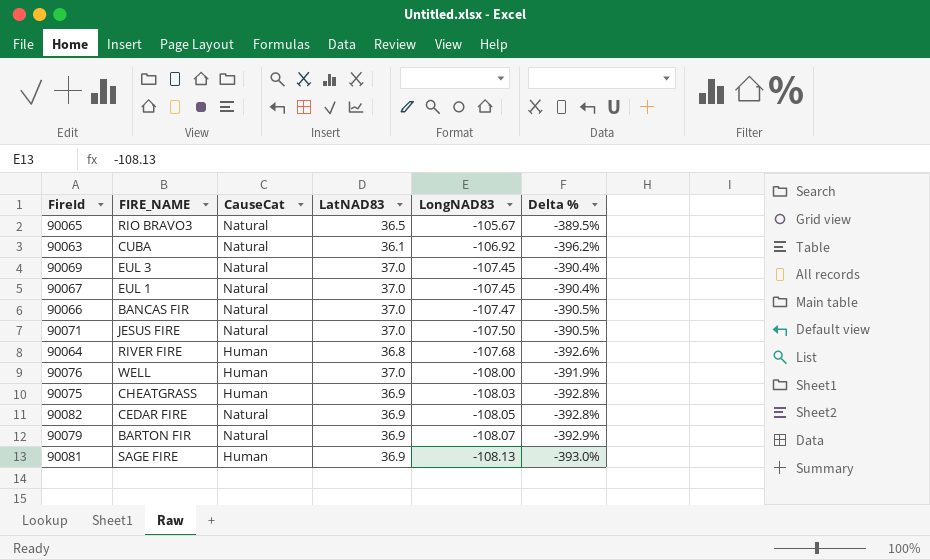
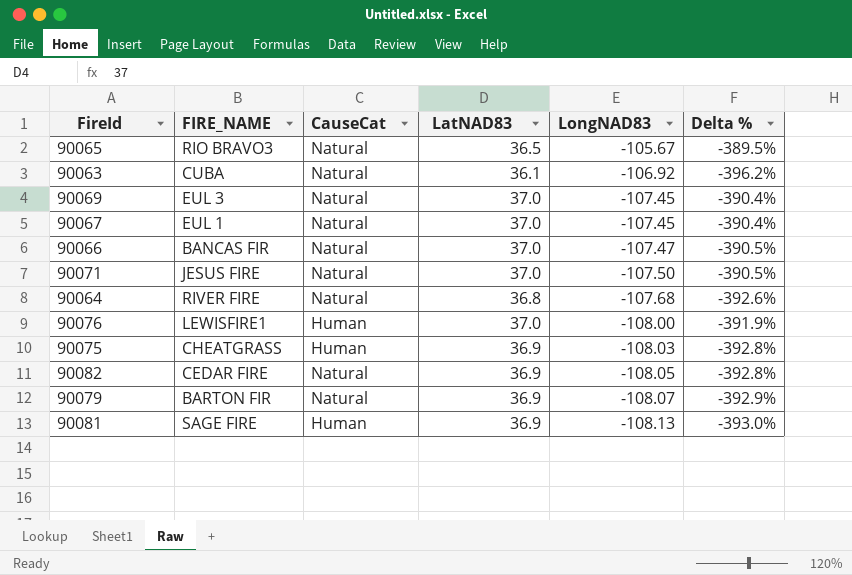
90064 | CauseCat: Human -> Natural
90076 | FIRE_NAME: WELL -> LEWISFIRE1

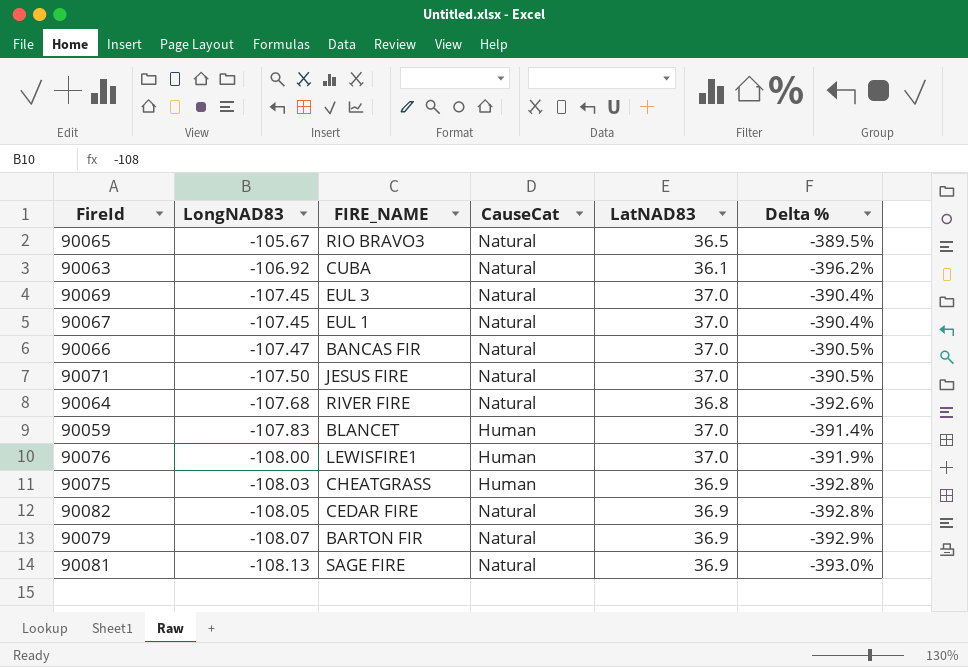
column LongNAD83 | position: 5 -> 2
row 90059: none -> -107.83 | BLANCET | Human | 37.0 | -391.4%
90081 | CauseCat: Human -> Natural

